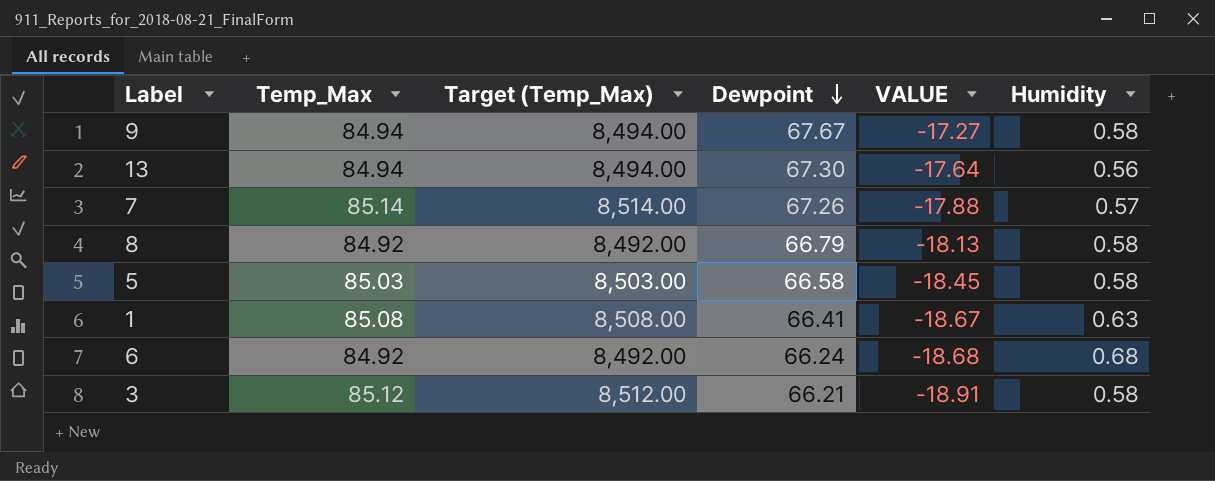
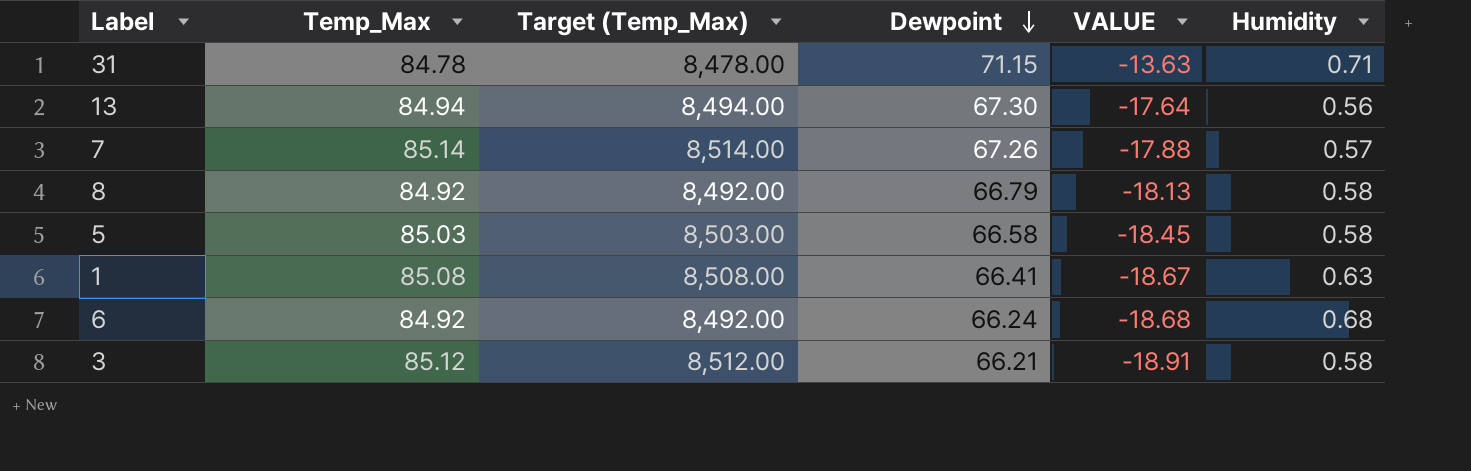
row 9: 84.94 | 8,494.00 | 67.67 | -17.27 | 0.58 -> none
row 31: none -> 84.78 | 8,478.00 | 71.15 | -13.63 | 0.71

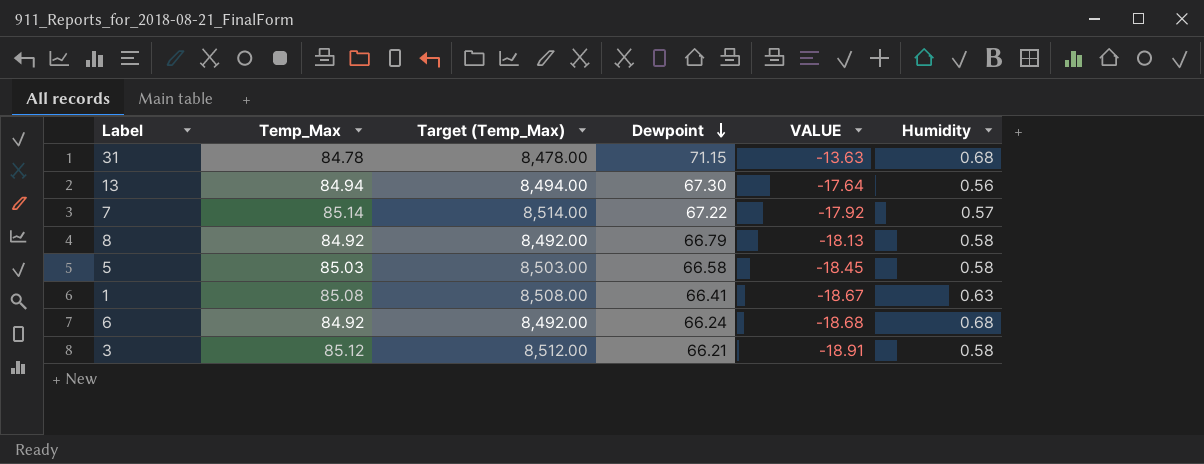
31 | Humidity: 0.71 -> 0.68
7 | Dewpoint: 67.26 -> 67.22
7 | VALUE: -17.88 -> -17.92

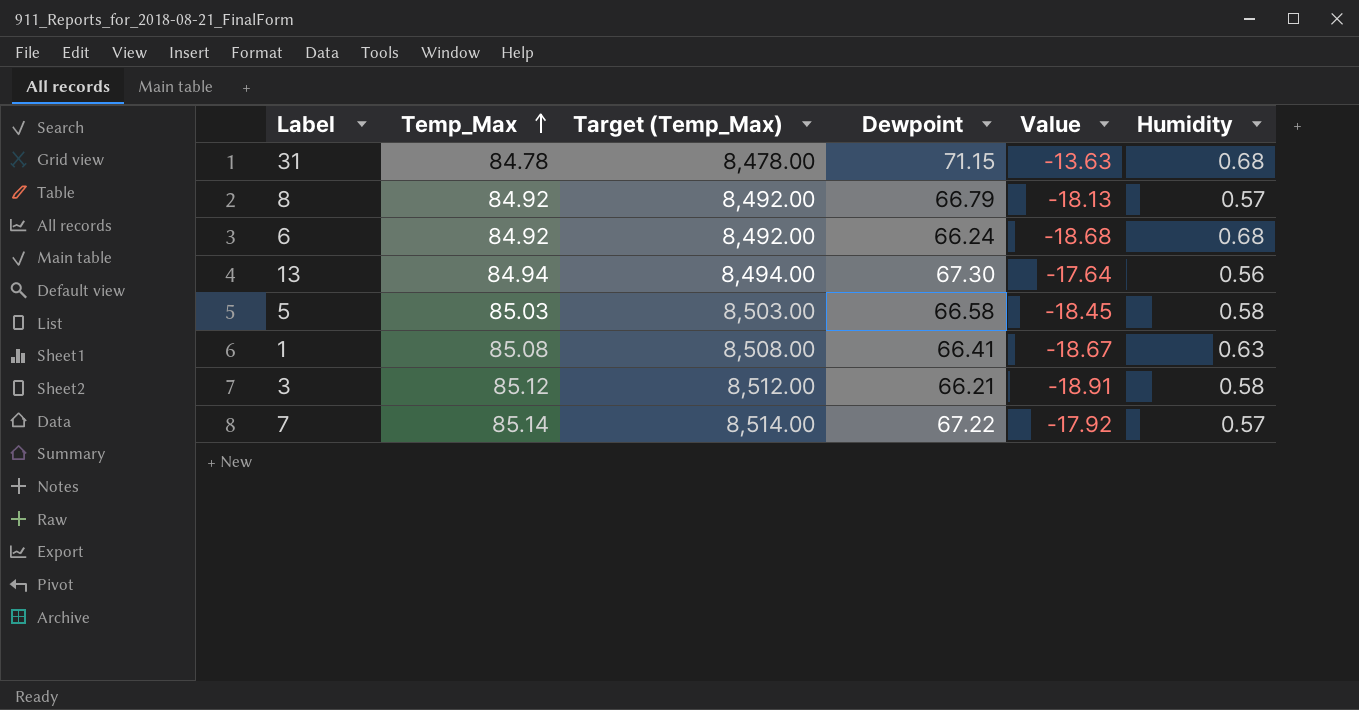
row order: Dewpoint descending -> Temp_Max ascending
column name: VALUE -> Value
8 | Humidity: 0.58 -> 0.57

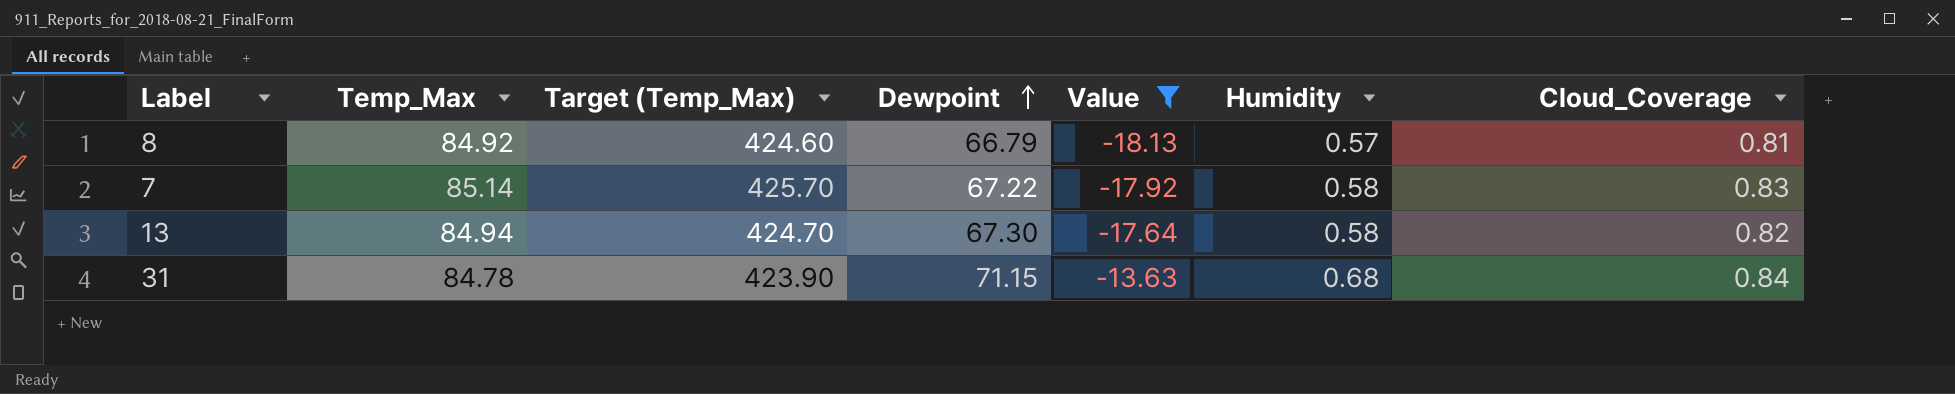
filter: none -> Value >= -18.13
row order: Temp_Max ascending -> Dewpoint ascending
column Target (Temp_Max) | formula: [Temp_Max] * 100 -> [Temp_Max] * 5
column Cloud_Coverage | position: none -> 7
7 | Humidity: 0.57 -> 0.58
13 | Humidity: 0.56 -> 0.58

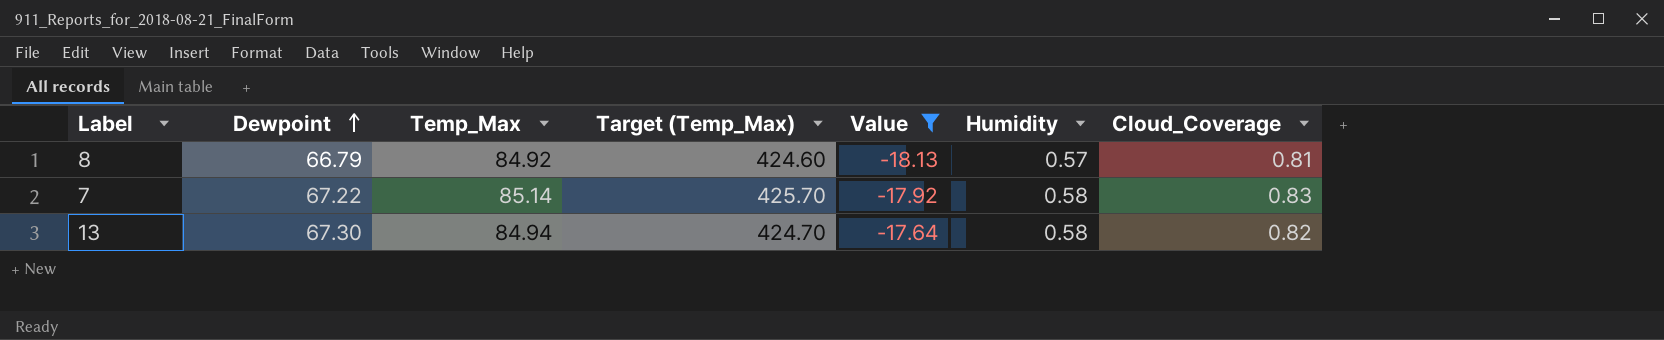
column Dewpoint | position: 4 -> 2
row 31: 84.78 | 423.90 | 71.15 | -13.63 | 0.68 | 0.84 -> none

